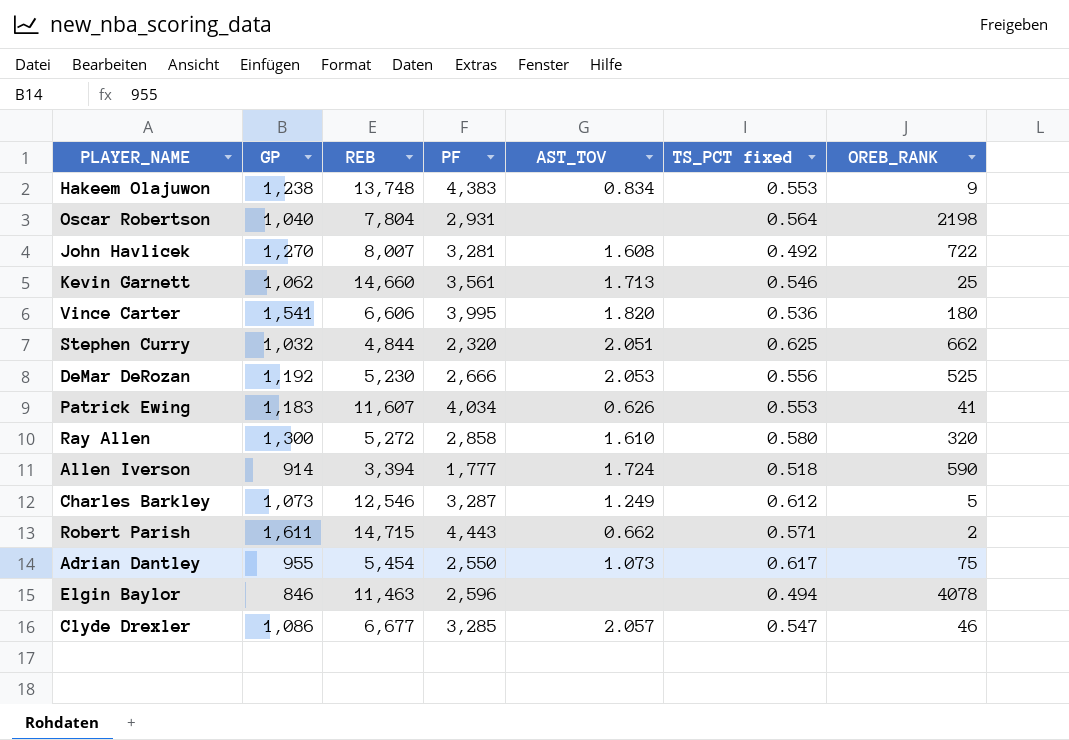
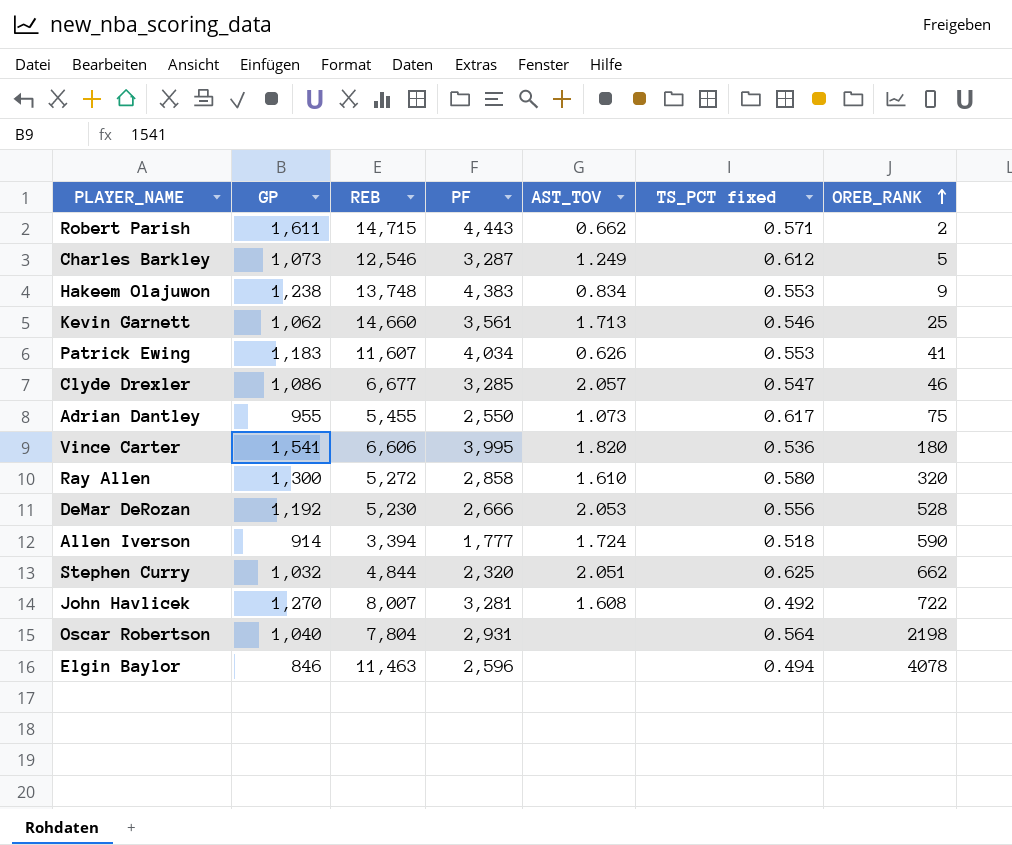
row order: none -> OREB_RANK ascending
Adrian Dantley | REB: 5,454 -> 5,455
DeMar DeRozan | OREB_RANK: 525 -> 528

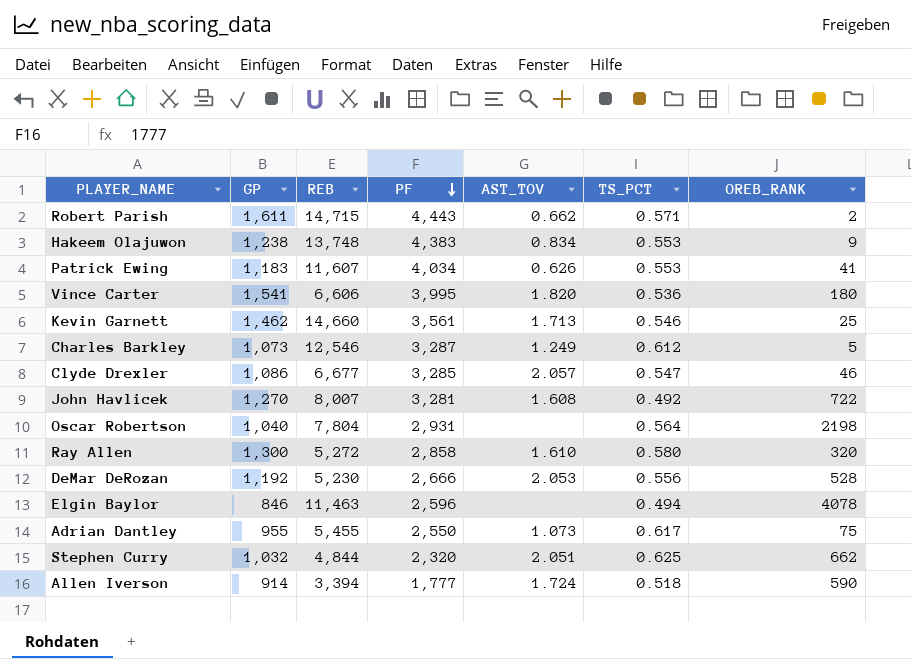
row order: OREB_RANK ascending -> PF descending
column name: TS_PCT fixed -> TS_PCT
Kevin Garnett | GP: 1,062 -> 1,462

